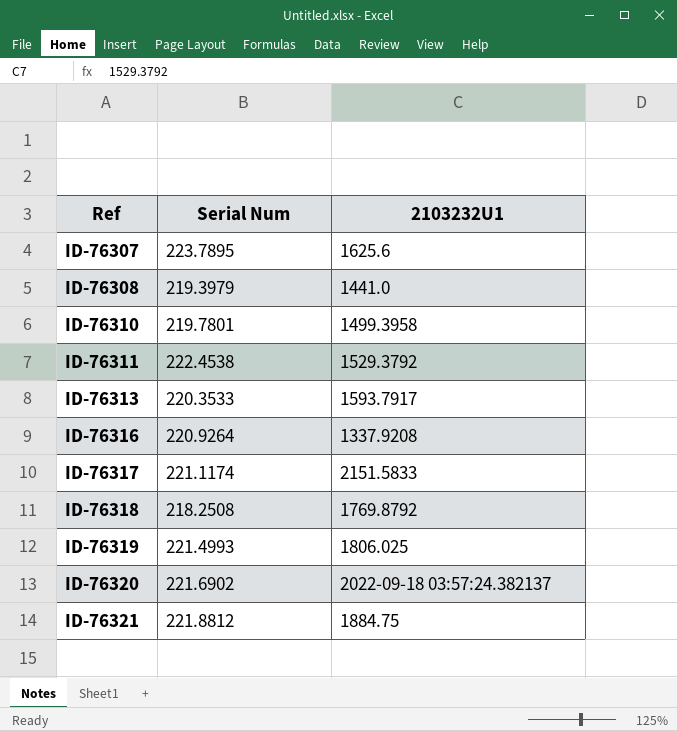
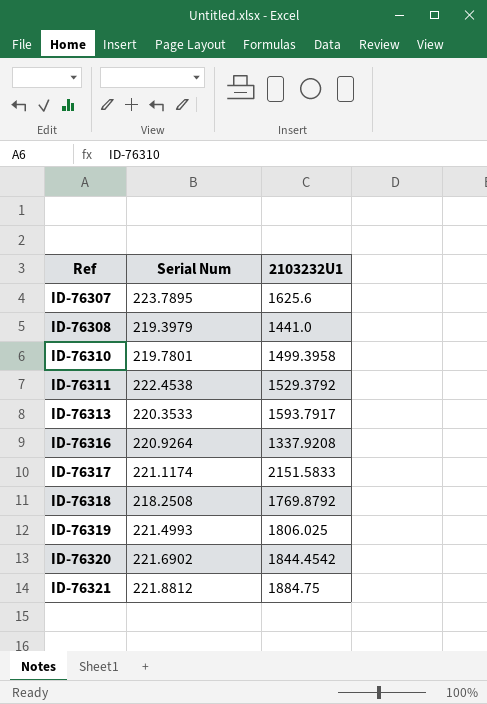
ID-76320 | 2103232U1: 2022-09-18 03:57:24.382137 -> 1844.4542

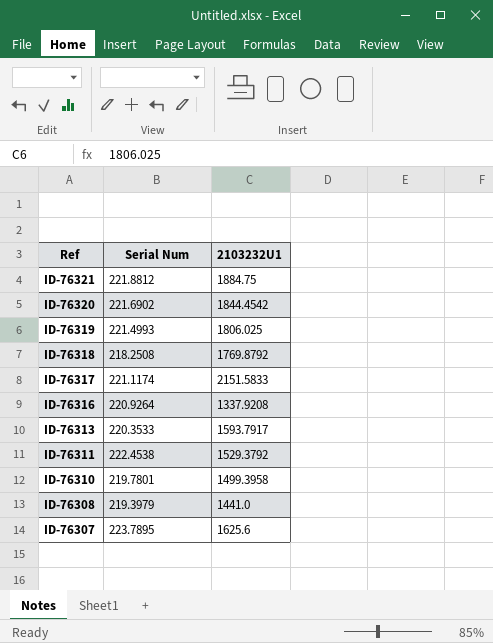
row order: Ref ascending -> Ref descending

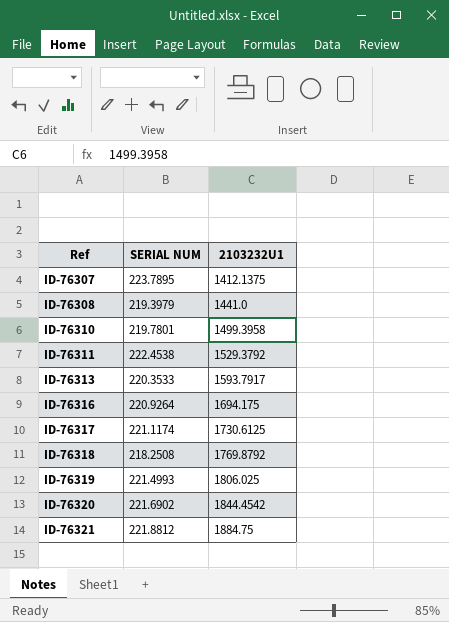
row order: Ref descending -> Ref ascending
column name: Serial Num -> SERIAL NUM
ID-76307 | 2103232U1: 1625.6 -> 1412.1375
ID-76316 | 2103232U1: 1337.9208 -> 1694.175
ID-76317 | 2103232U1: 2151.5833 -> 1730.6125

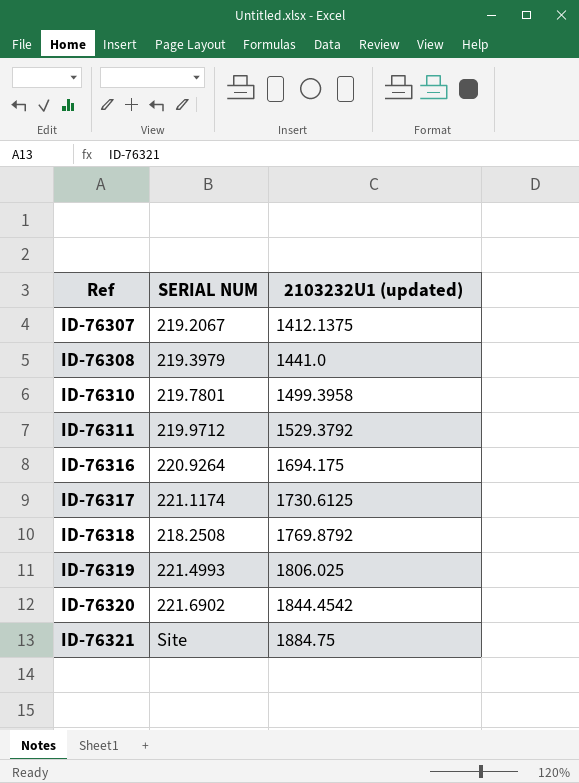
column name: 2103232U1 -> 2103232U1 (updated)
row ID-76313: 220.3533 | 1593.7917 -> none
ID-76307 | SERIAL NUM: 223.7895 -> 219.2067
ID-76311 | SERIAL NUM: 222.4538 -> 219.9712
ID-76321 | SERIAL NUM: 221.8812 -> Site

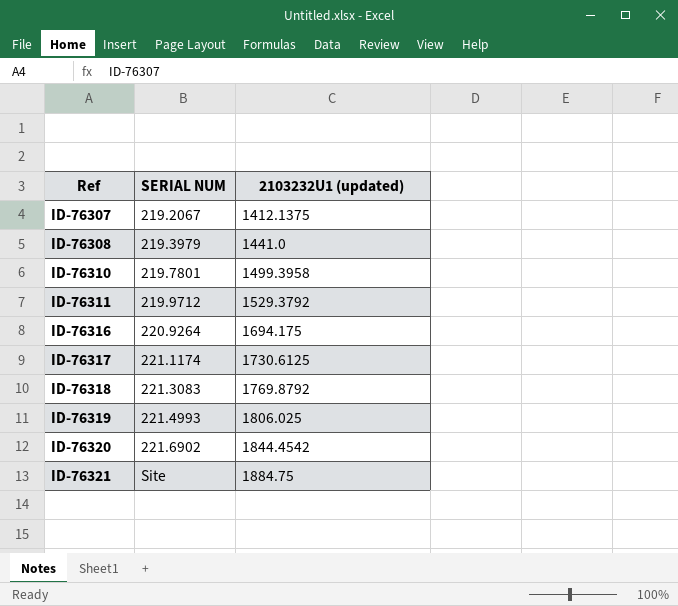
ID-76318 | SERIAL NUM: 218.2508 -> 221.3083

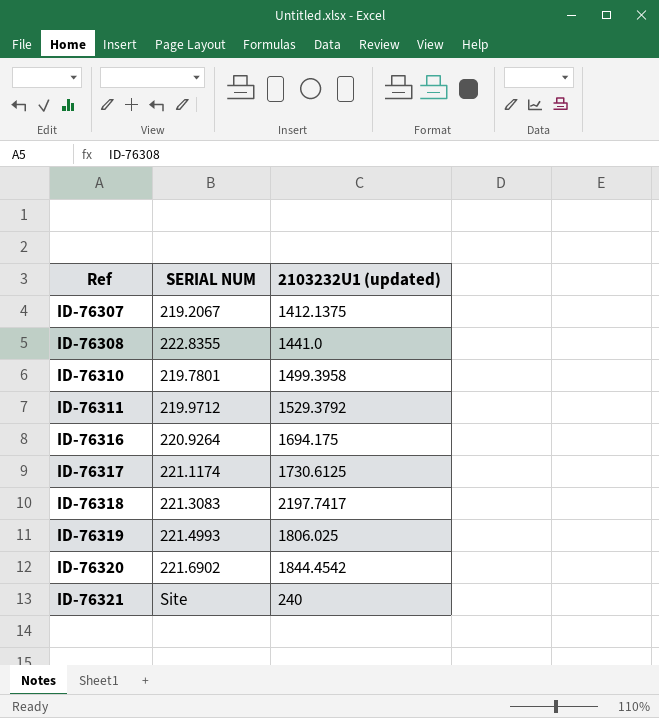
ID-76308 | SERIAL NUM: 219.3979 -> 222.8355
ID-76318 | 2103232U1 (updated): 1769.8792 -> 2197.7417
ID-76321 | 2103232U1 (updated): 1884.75 -> 240

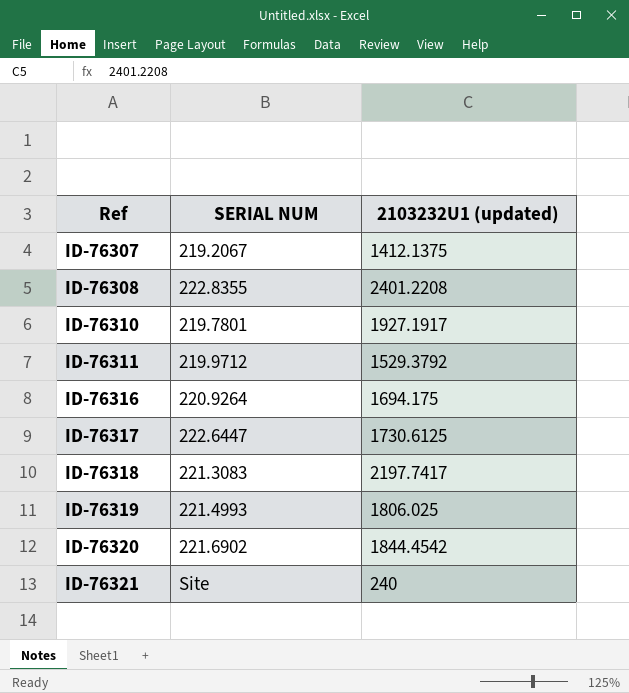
ID-76308 | 2103232U1 (updated): 1441.0 -> 2401.2208
ID-76310 | 2103232U1 (updated): 1499.3958 -> 1927.1917
ID-76317 | SERIAL NUM: 221.1174 -> 222.6447

